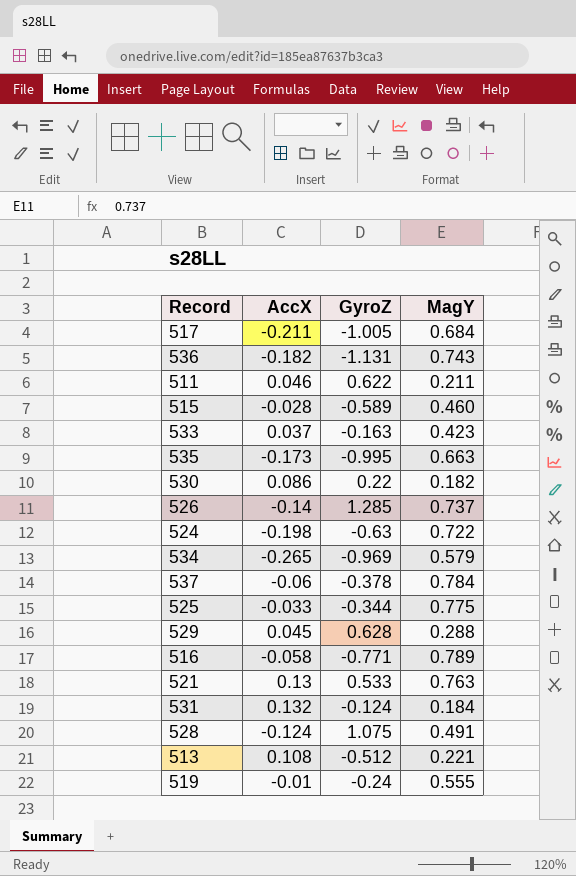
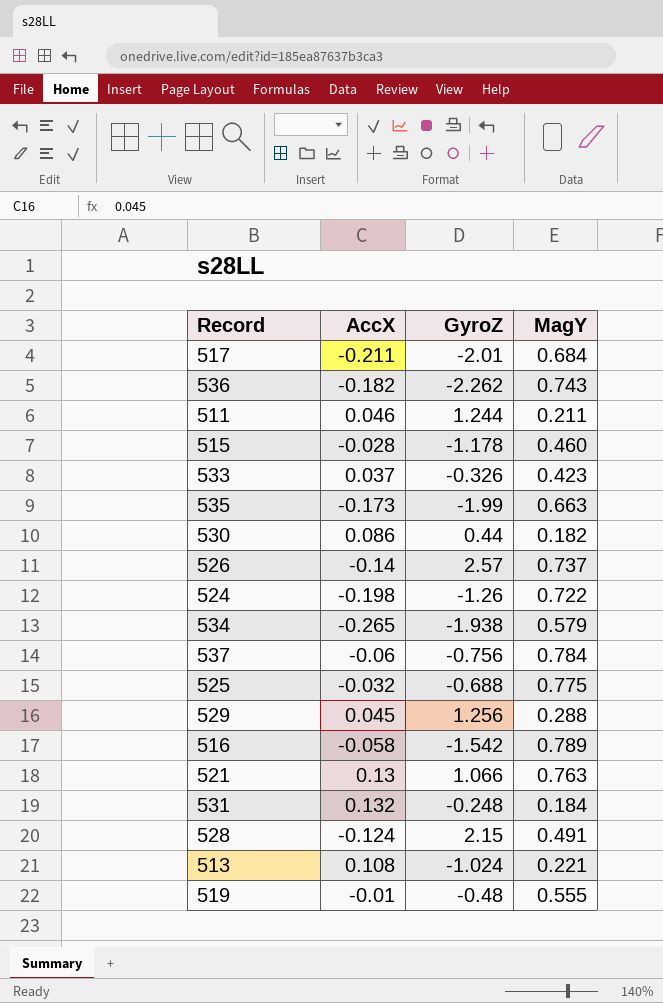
517 | GyroZ: -1.005 -> -2.01
536 | GyroZ: -1.131 -> -2.262
511 | GyroZ: 0.622 -> 1.244
515 | GyroZ: -0.589 -> -1.178
533 | GyroZ: -0.163 -> -0.326
535 | GyroZ: -0.995 -> -1.99
530 | GyroZ: 0.22 -> 0.44
526 | GyroZ: 1.285 -> 2.57
524 | GyroZ: -0.63 -> -1.26
534 | GyroZ: -0.969 -> -1.938
537 | GyroZ: -0.378 -> -0.756
525 | AccX: -0.033 -> -0.032
525 | GyroZ: -0.344 -> -0.688
529 | GyroZ: 0.628 -> 1.256
516 | GyroZ: -0.771 -> -1.542
521 | GyroZ: 0.533 -> 1.066
531 | GyroZ: -0.124 -> -0.248
528 | GyroZ: 1.075 -> 2.15
513 | GyroZ: -0.512 -> -1.024
519 | GyroZ: -0.24 -> -0.48

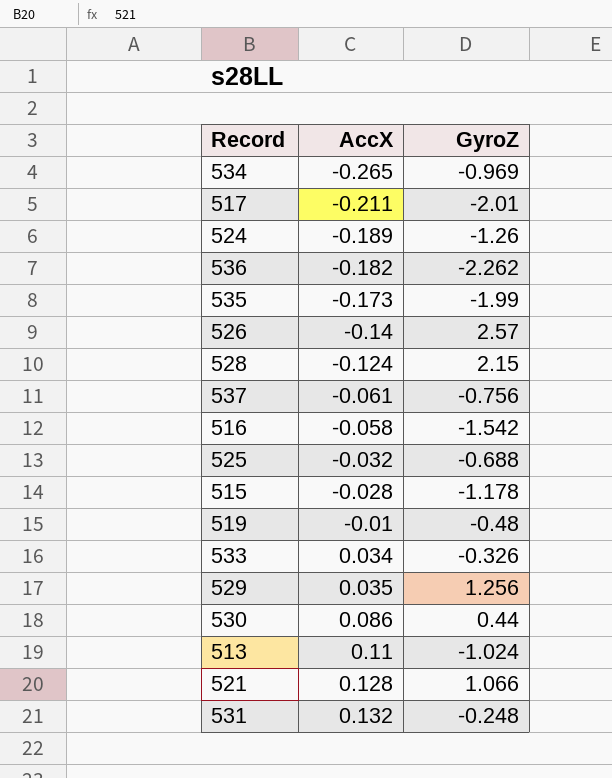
row order: none -> AccX ascending
column MagY | position: 4 -> none
row 511: 0.046 | 1.244 | 0.211 -> none
534 | GyroZ: -1.938 -> -0.969
524 | AccX: -0.198 -> -0.189
537 | AccX: -0.06 -> -0.061
533 | AccX: 0.037 -> 0.034
529 | AccX: 0.045 -> 0.035
513 | AccX: 0.108 -> 0.11
521 | AccX: 0.13 -> 0.128

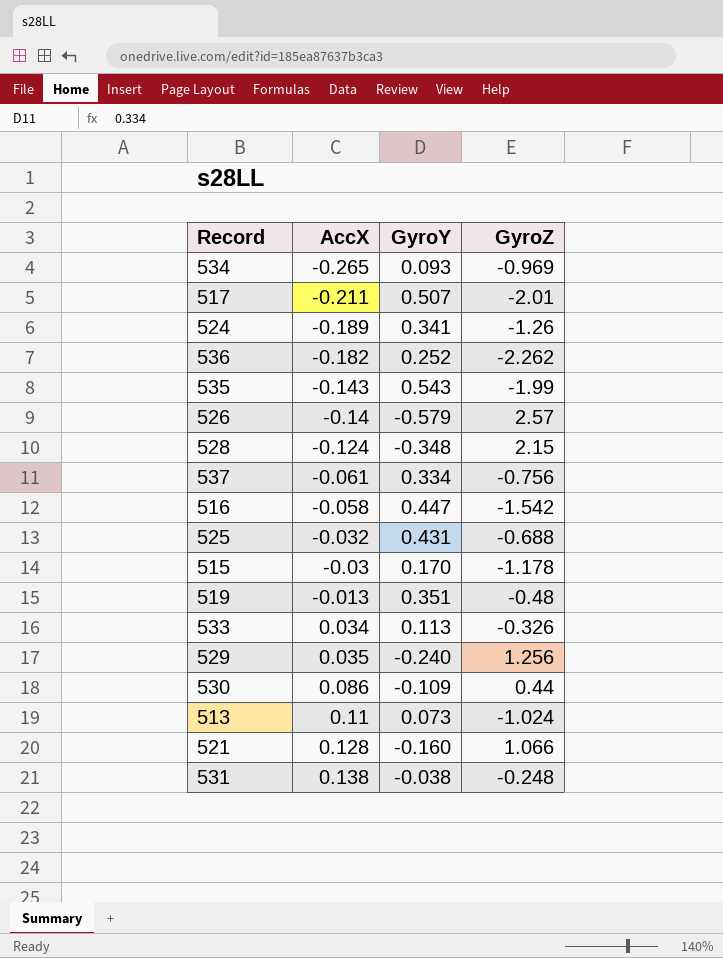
column GyroY | position: none -> 3
535 | AccX: -0.173 -> -0.143
515 | AccX: -0.028 -> -0.03
519 | AccX: -0.01 -> -0.013
531 | AccX: 0.132 -> 0.138

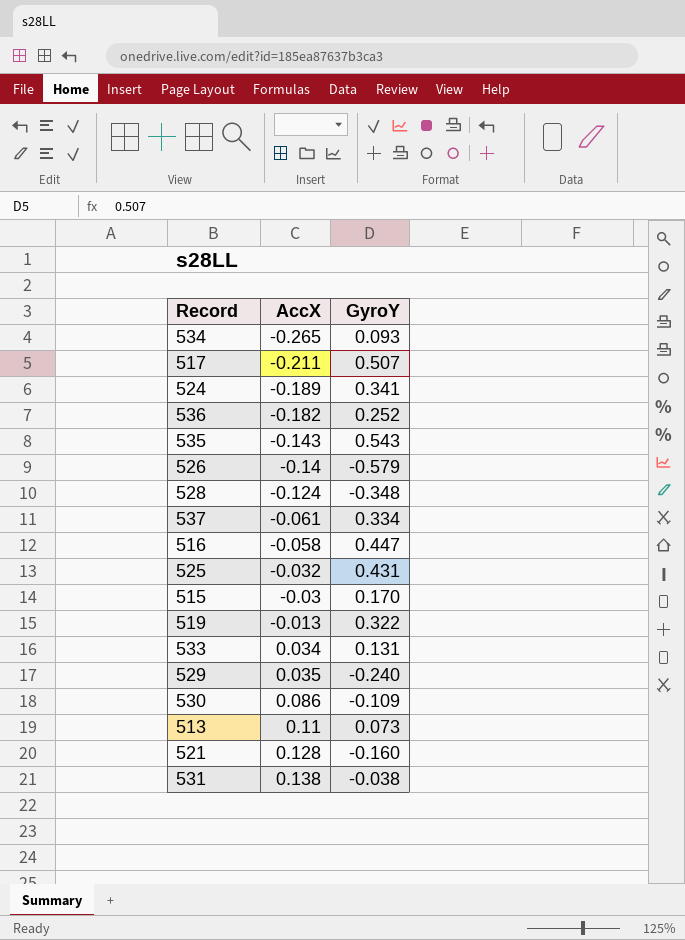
column GyroZ | position: 4 -> none
519 | GyroY: 0.351 -> 0.322
533 | GyroY: 0.113 -> 0.131

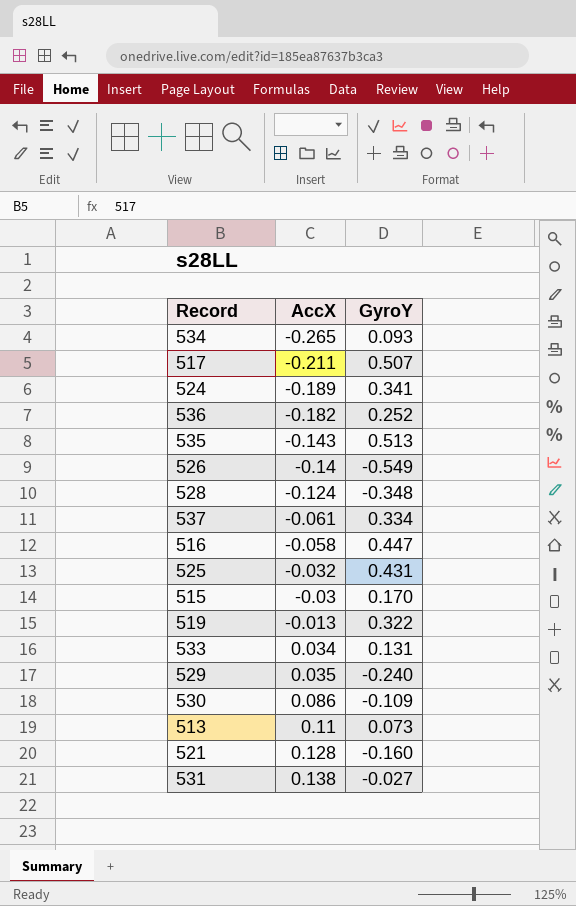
535 | GyroY: 0.543 -> 0.513
526 | GyroY: -0.579 -> -0.549
531 | GyroY: -0.038 -> -0.027

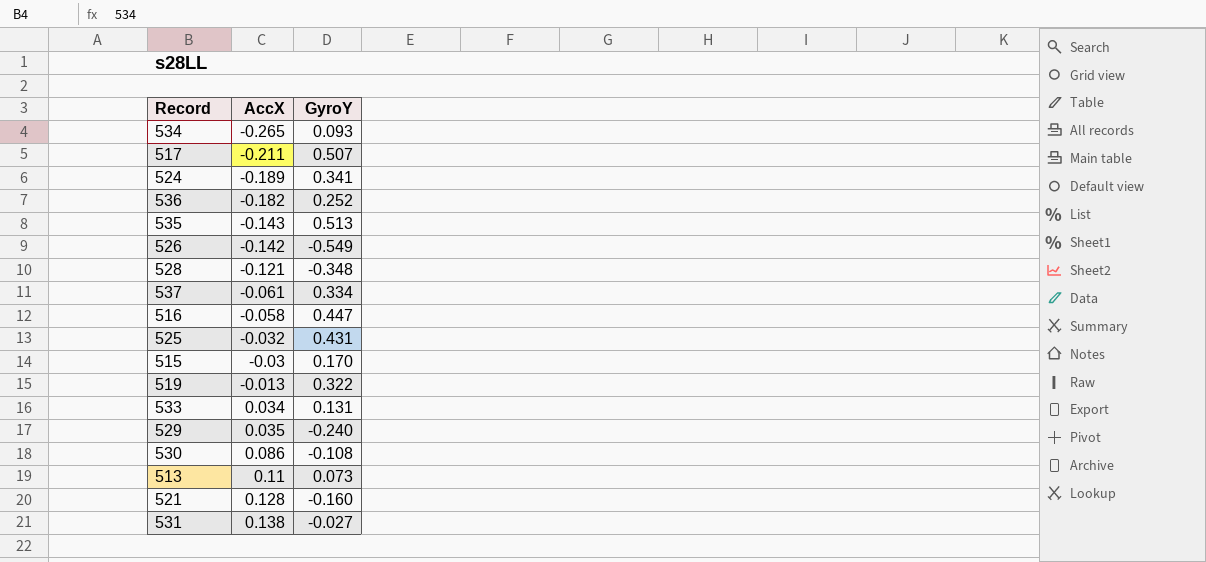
526 | AccX: -0.14 -> -0.142
528 | AccX: -0.124 -> -0.121
530 | GyroY: -0.109 -> -0.108

